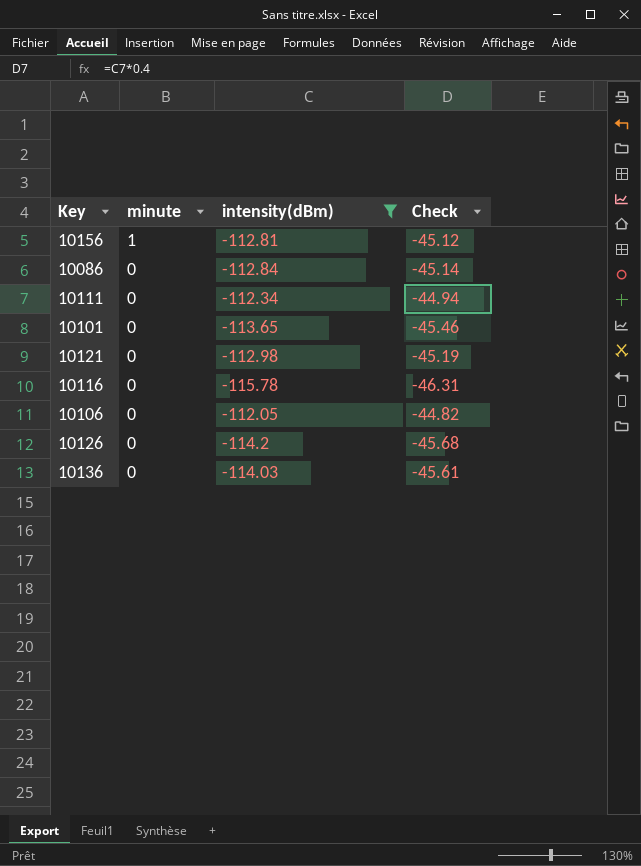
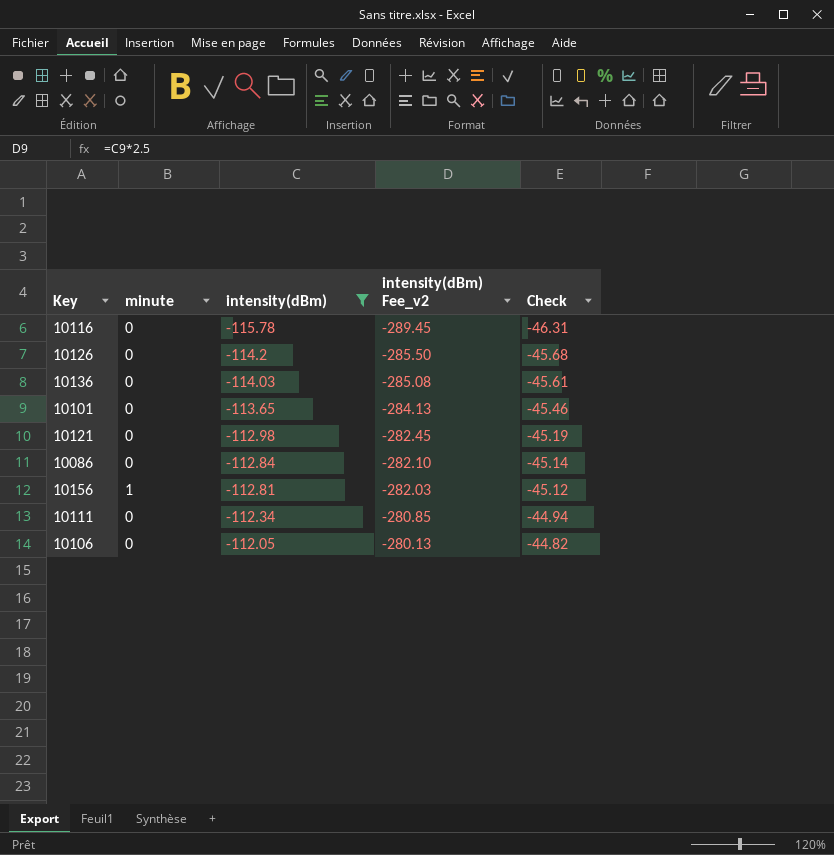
row order: minute descending -> intensity(dBm) ascending
column intensity(dBm) Fee_v2 | formula: none -> [intensity(dBm)] * 2.5

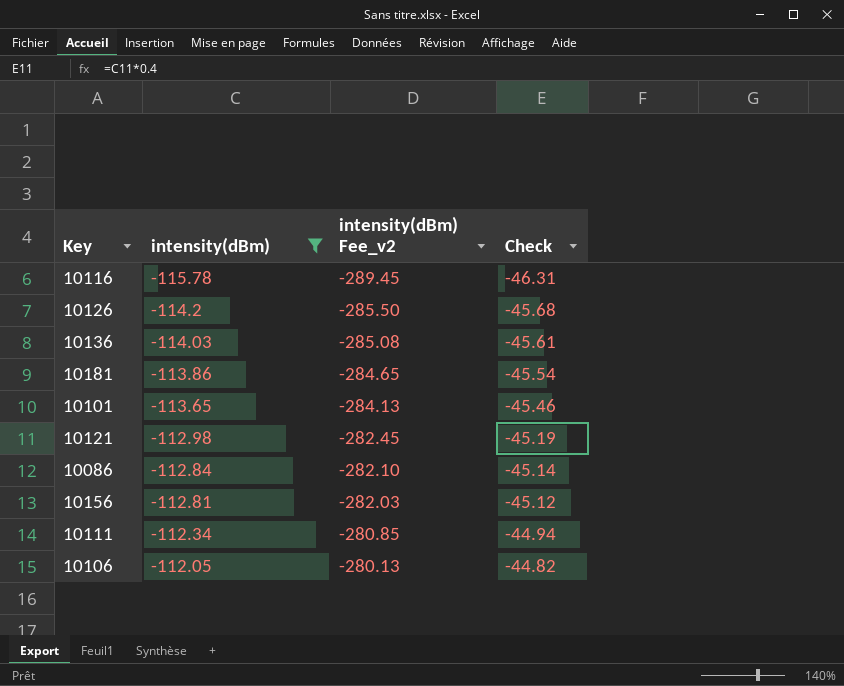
column minute | position: 2 -> none
row 10181: none -> -113.86 | -284.65 | -45.54

